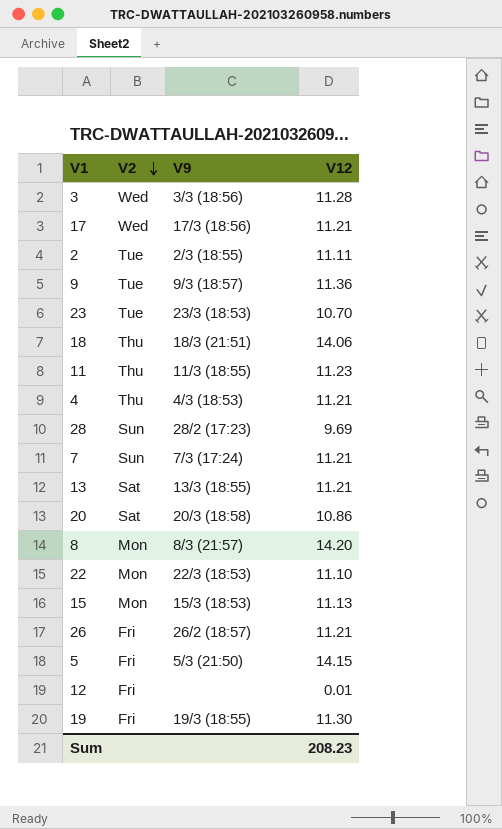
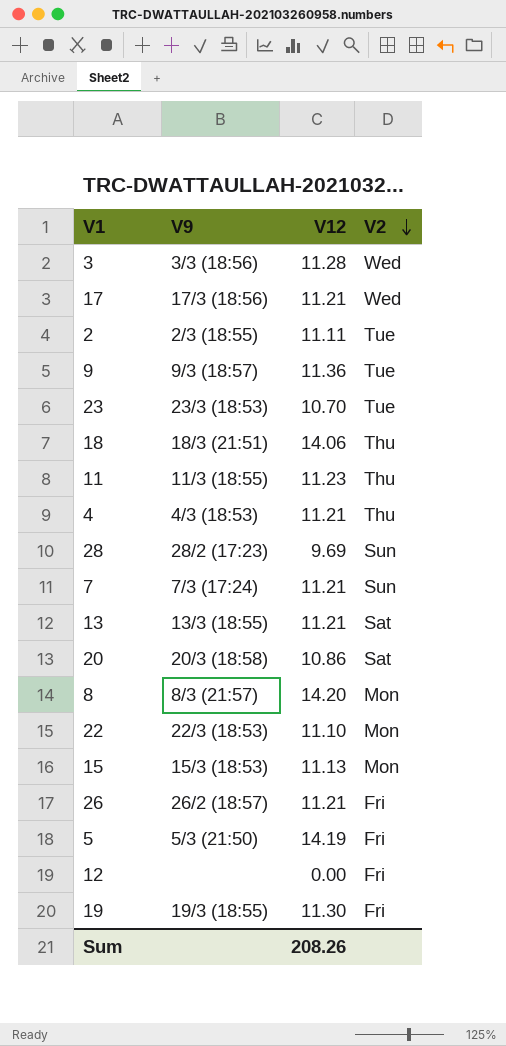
column V2 | position: 2 -> 4
5 | V12: 14.15 -> 14.19
12 | V12: 0.01 -> 0.00
Sum | V12: 208.23 -> 208.26

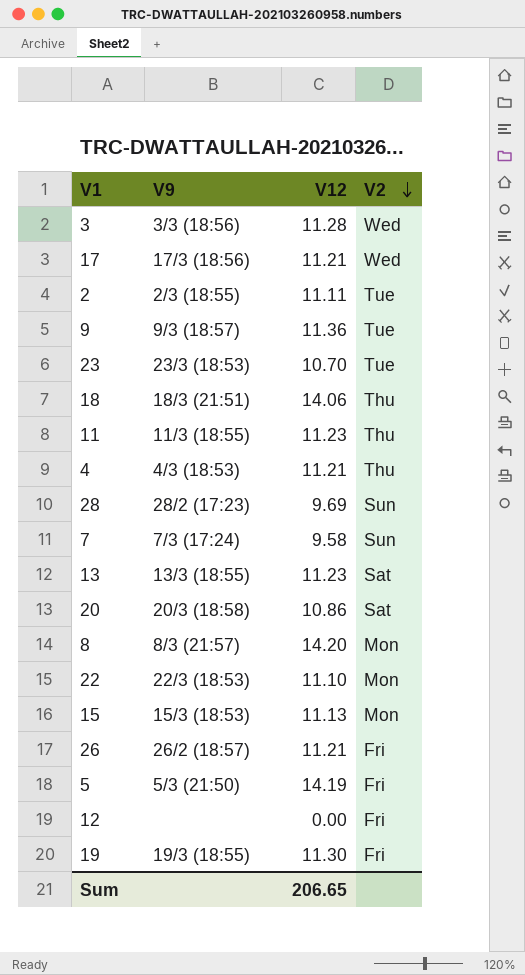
7 | V12: 11.21 -> 9.58
13 | V12: 11.21 -> 11.23
Sum | V12: 208.26 -> 206.65

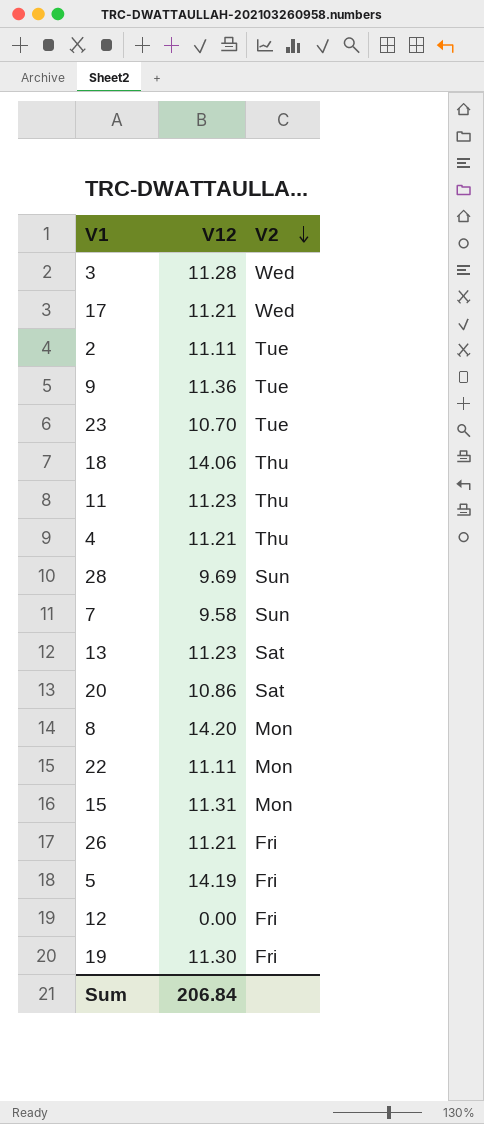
column V9 | position: 2 -> none
22 | V12: 11.10 -> 11.11
15 | V12: 11.13 -> 11.31
Sum | V12: 206.65 -> 206.84

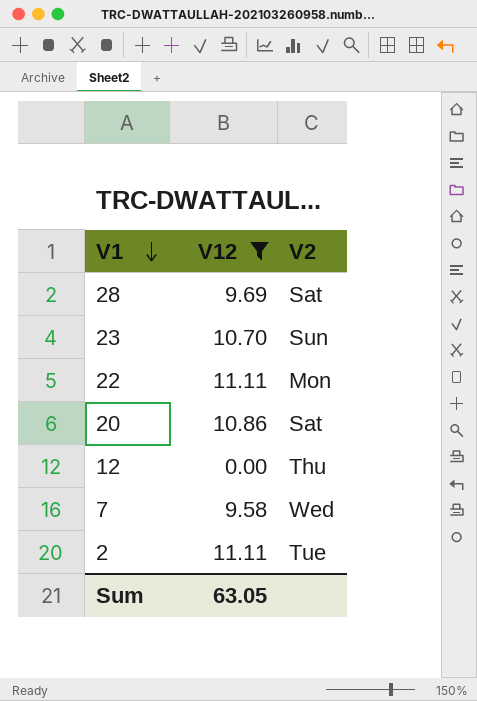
filter: none -> V12 <= 11.11
row order: V2 descending -> V1 descending
28 | V2: Sun -> Sat
23 | V2: Tue -> Sun
12 | V2: Fri -> Thu
7 | V2: Sun -> Wed
Sum | V12: 206.84 -> 63.05

